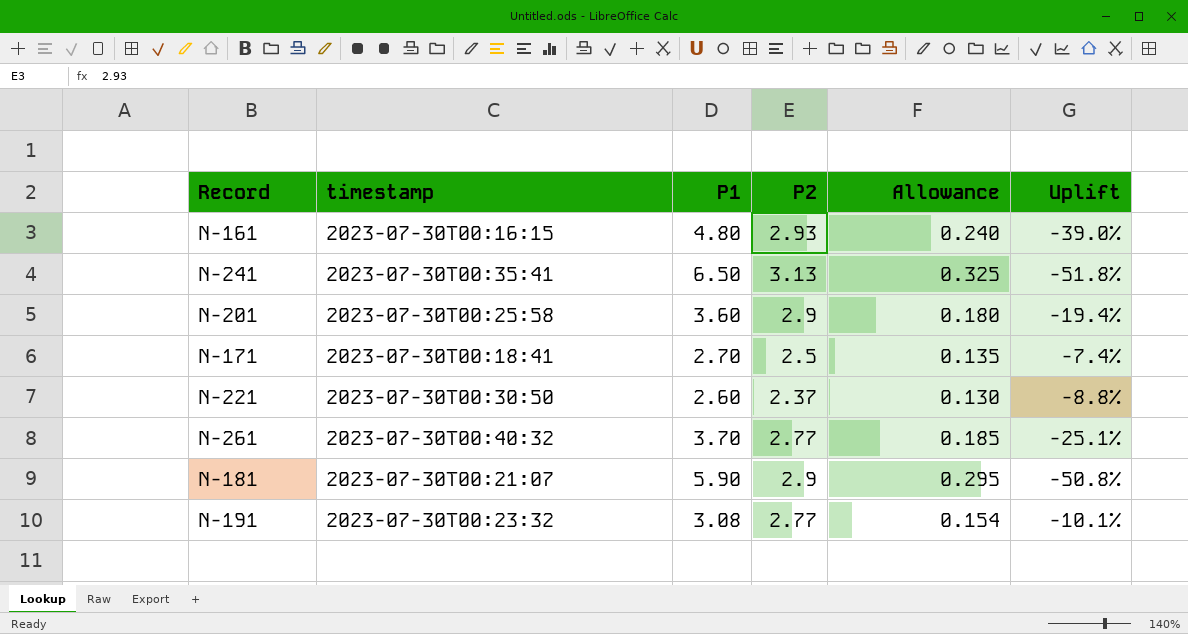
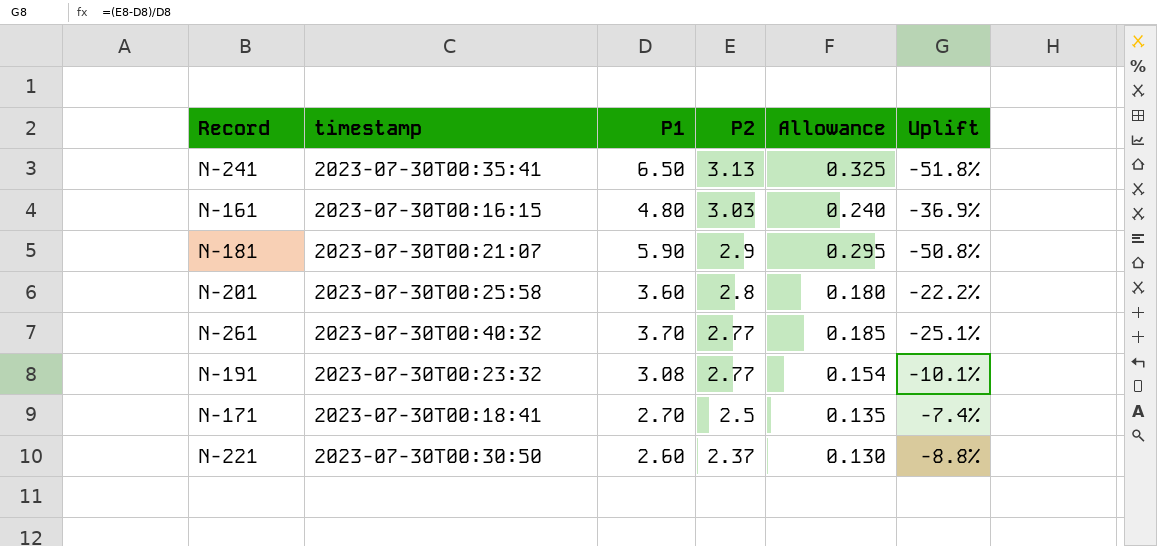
row order: none -> P2 descending
N-161 | P2: 2.93 -> 3.03
N-161 | Uplift: -39.0% -> -36.9%
N-201 | P2: 2.9 -> 2.8
N-201 | Uplift: -19.4% -> -22.2%

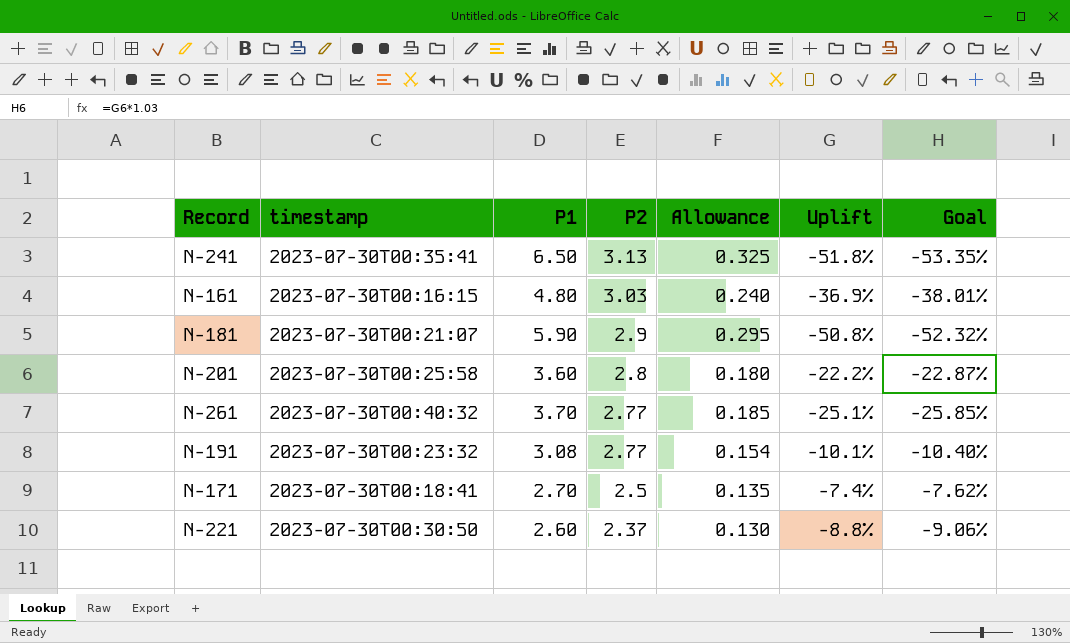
column Goal | formula: none -> [Uplift] * 1.03

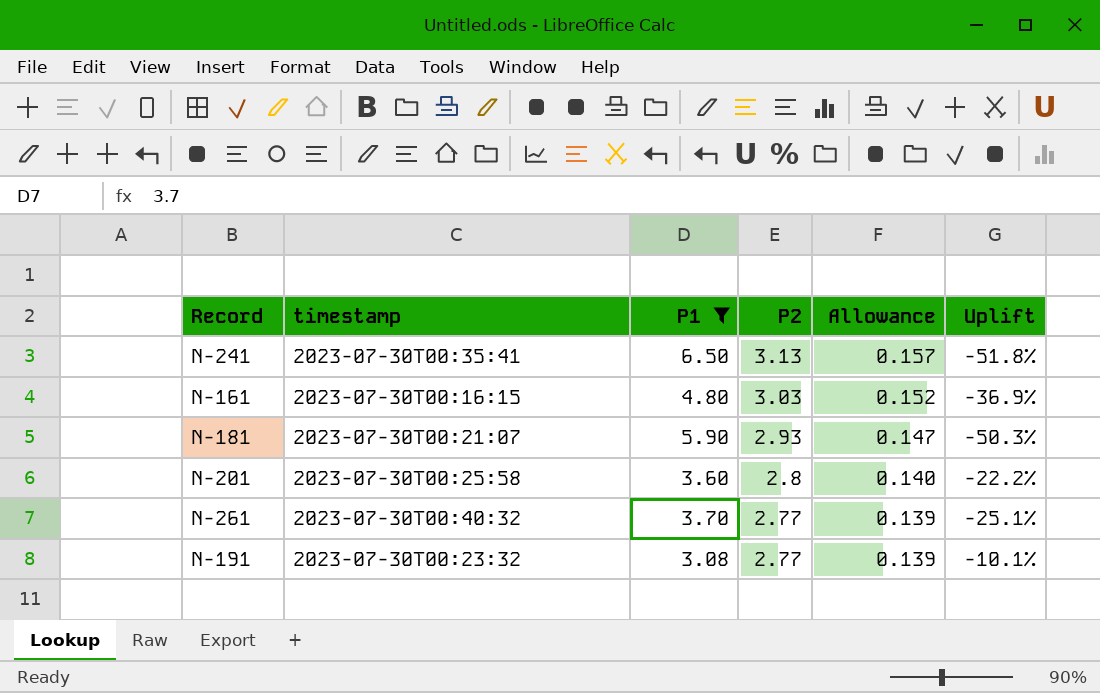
filter: none -> P1 >= 3.08
column Goal | formula: [Uplift] * 1.03 -> none
column Allowance | formula: [P1] * 0.05 -> [P2] * 0.05
N-181 | P2: 2.9 -> 2.93
N-181 | Uplift: -50.8% -> -50.3%

